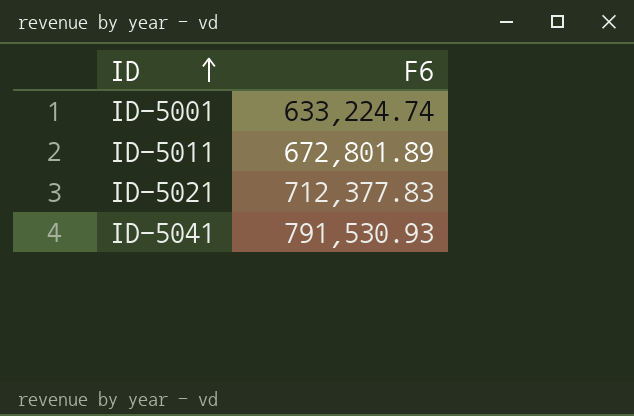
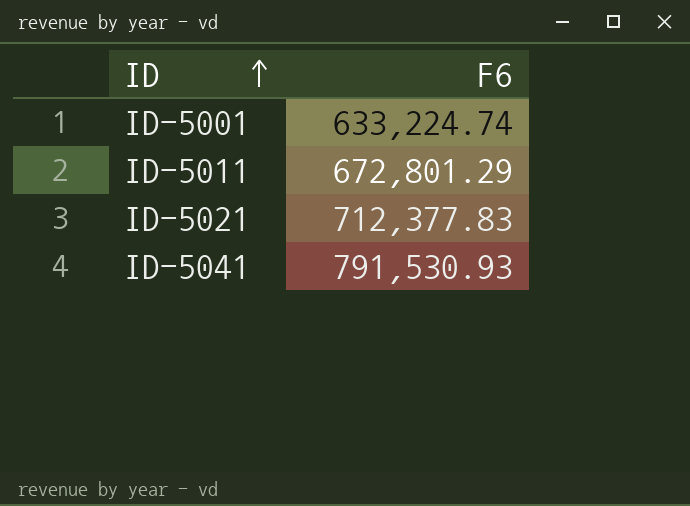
ID-5011 | F6: 672,801.89 -> 672,801.29

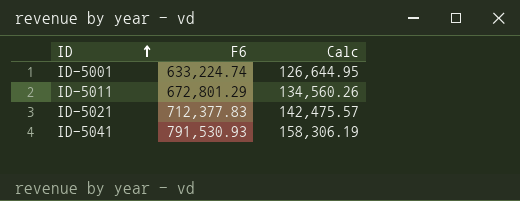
column Calc | formula: none -> [F6] * 0.2

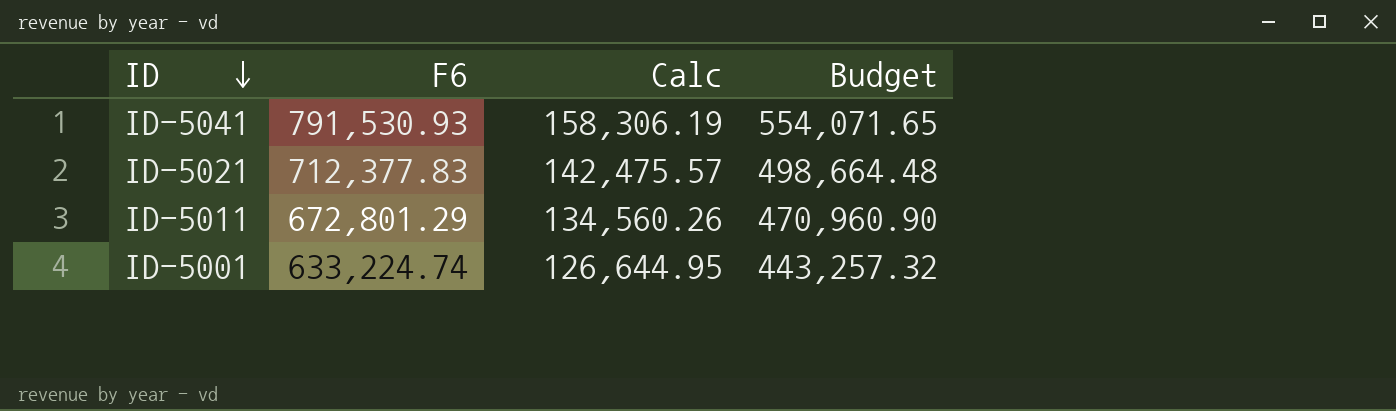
row order: ID ascending -> ID descending
column Budget | formula: none -> [F6] * 0.7

